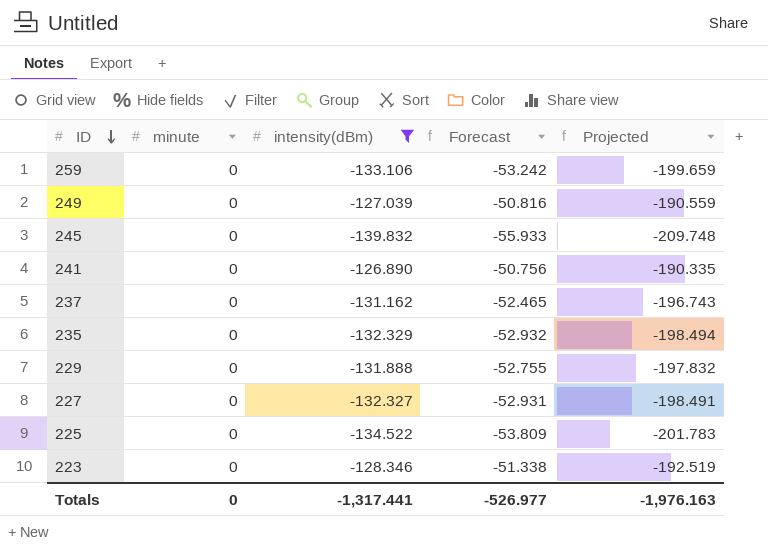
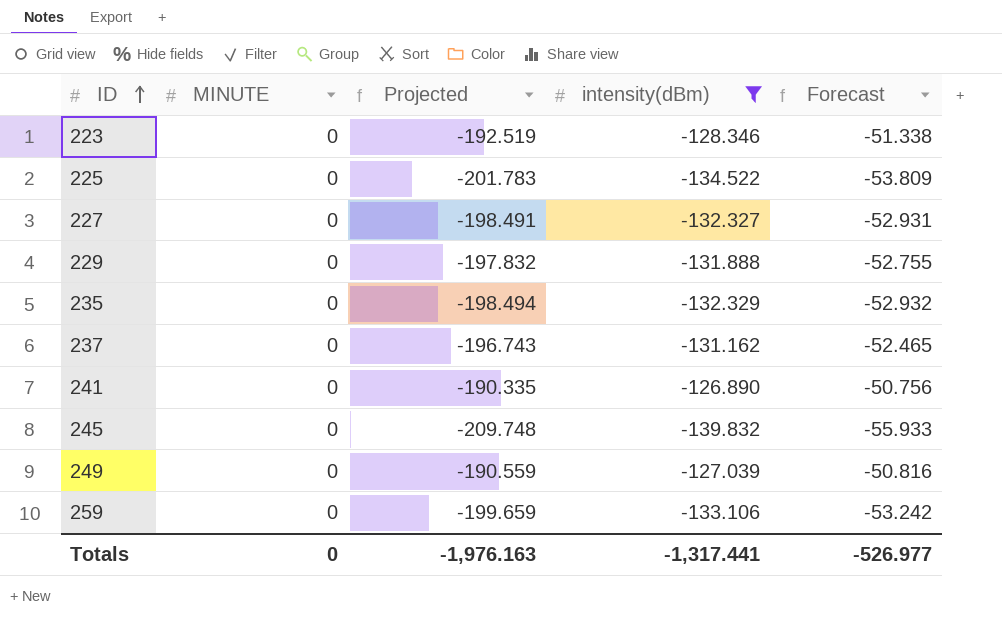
row order: ID descending -> ID ascending
column name: minute -> MINUTE
column Projected | position: 5 -> 3

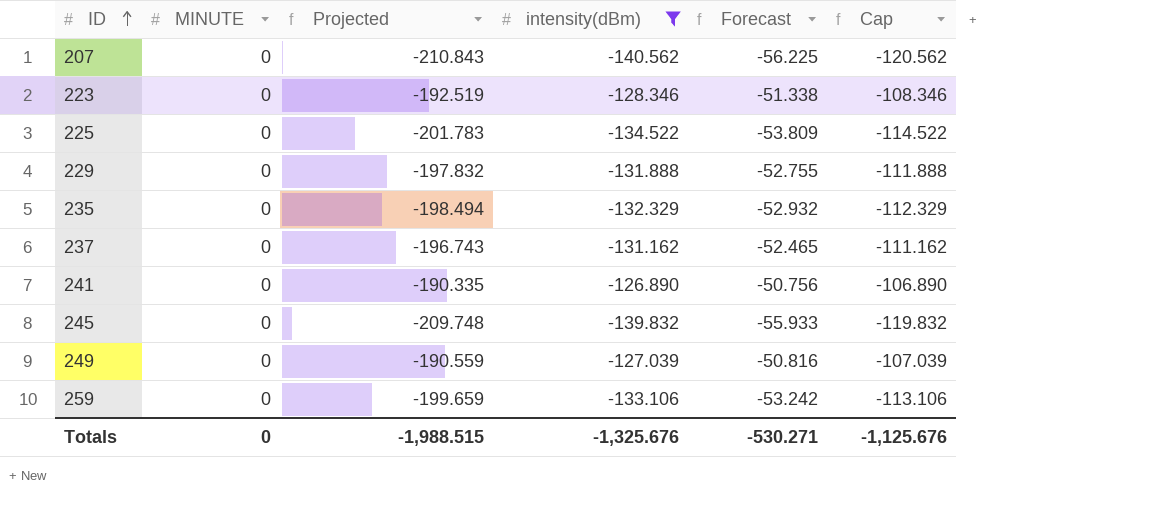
column Cap | formula: none -> [intensity(dBm)] + 20
row 227: 0 | -198.491 | -132.327 | -52.931 -> none
row 207: none -> 0 | -210.843 | -140.562 | -56.225 | -120.562
Totals | Projected: -1,976.163 -> -1,988.515
Totals | intensity(dBm): -1,317.441 -> -1,325.676
Totals | Forecast: -526.977 -> -530.271

